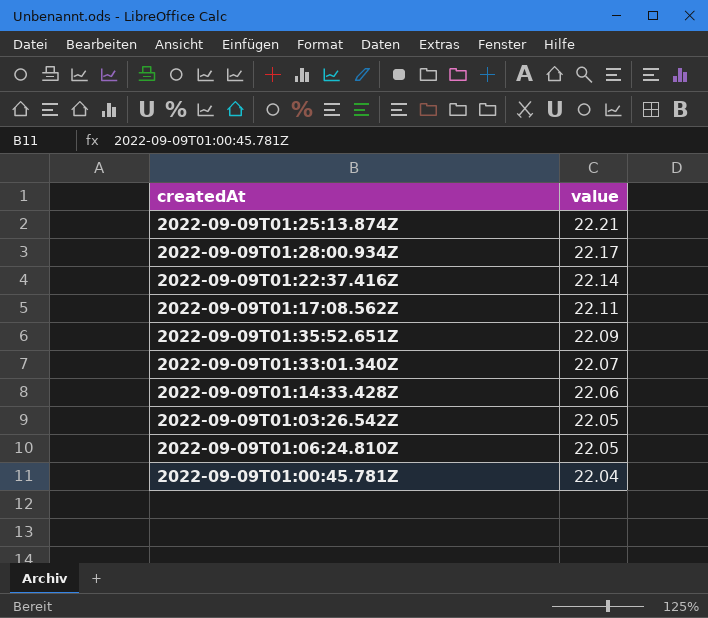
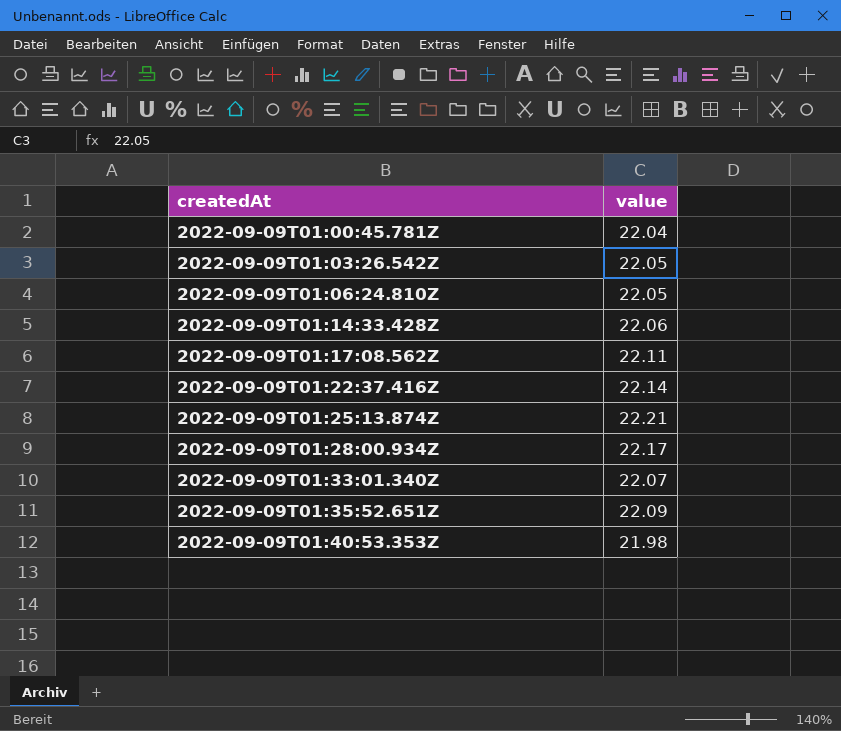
row order: value descending -> createdAt ascending
row 2022-09-09T01:40:53.353Z: none -> 21.98

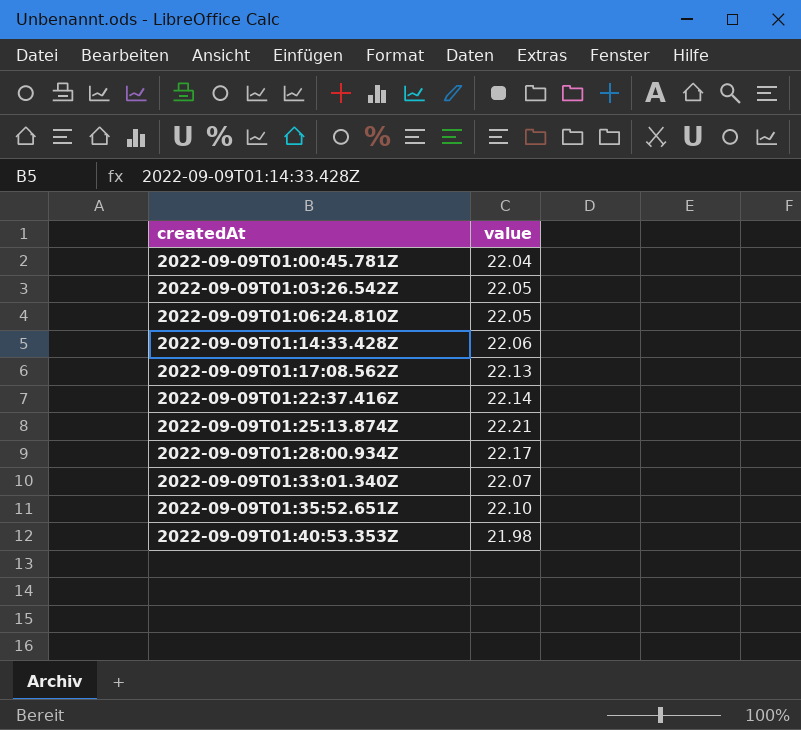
2022-09-09T01:17:08.562Z | value: 22.11 -> 22.13
2022-09-09T01:35:52.651Z | value: 22.09 -> 22.10

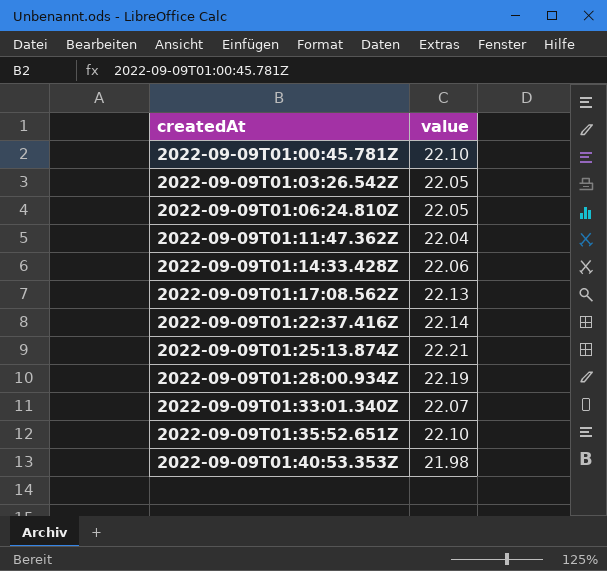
2022-09-09T01:00:45.781Z | value: 22.04 -> 22.10
row 2022-09-09T01:11:47.362Z: none -> 22.04
2022-09-09T01:28:00.934Z | value: 22.17 -> 22.19

